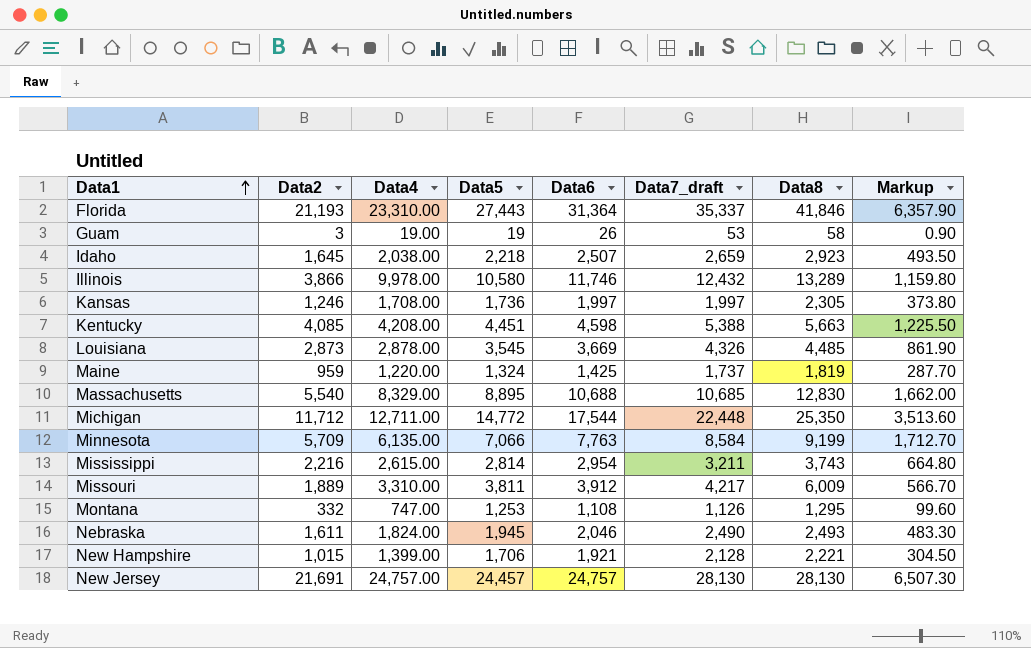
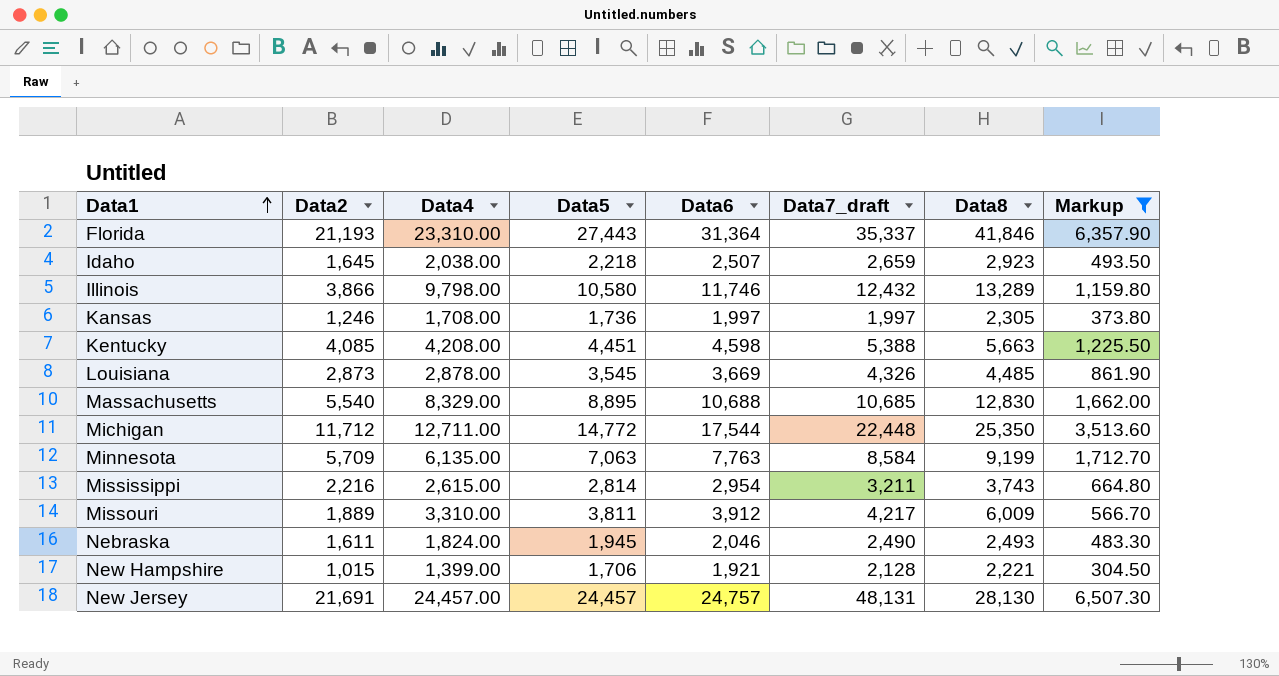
filter: none -> Markup >= 304.50
Illinois | Data4: 9,978.00 -> 9,798.00
Minnesota | Data5: 7,066 -> 7,063
New Jersey | Data4: 24,757.00 -> 24,457.00
New Jersey | Data7_draft: 28,130 -> 48,131

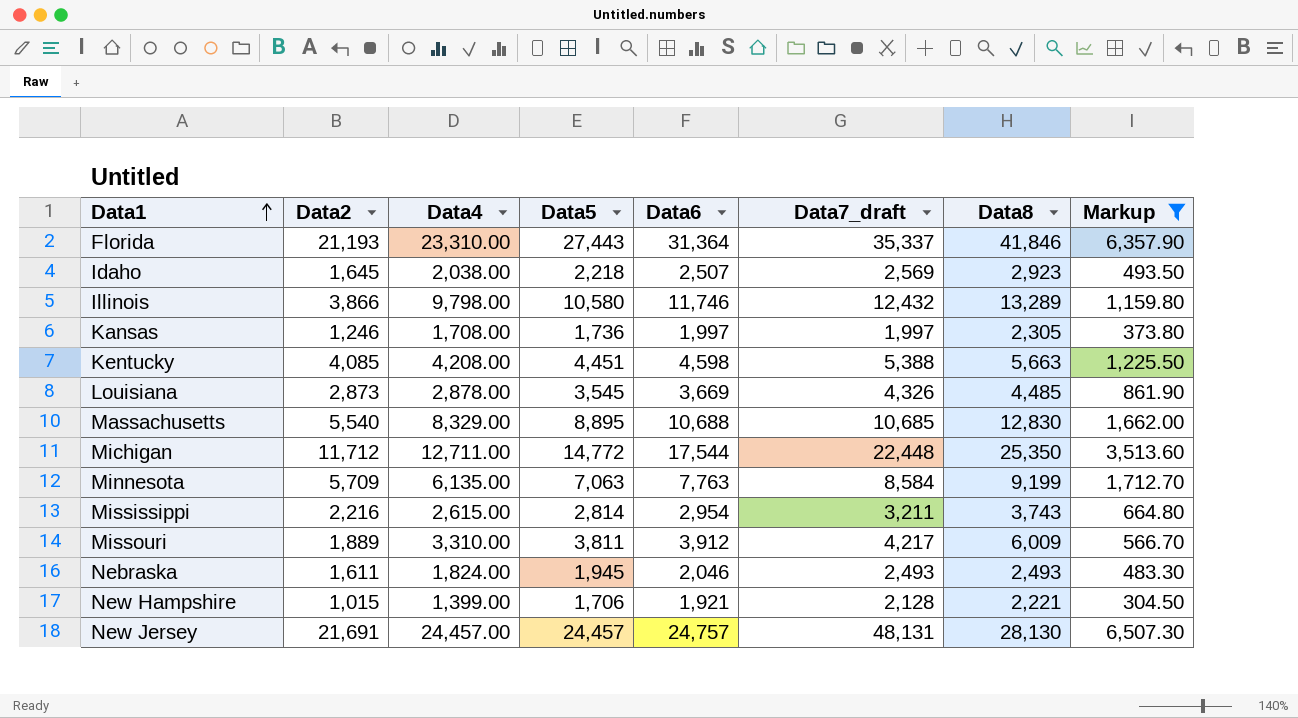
Idaho | Data7_draft: 2,659 -> 2,569
Nebraska | Data7_draft: 2,490 -> 2,493

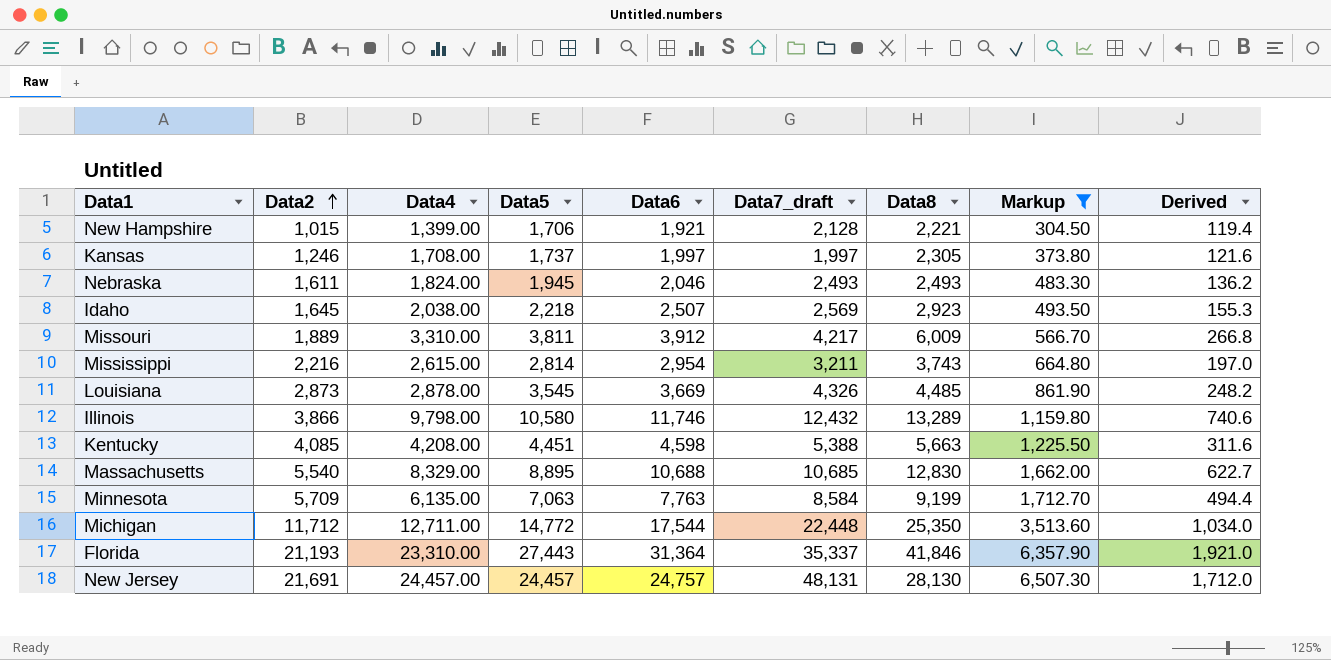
row order: Data1 ascending -> Data2 ascending
column Derived | formula: none -> [Data5] * 0.07
Kansas | Data5: 1,736 -> 1,737

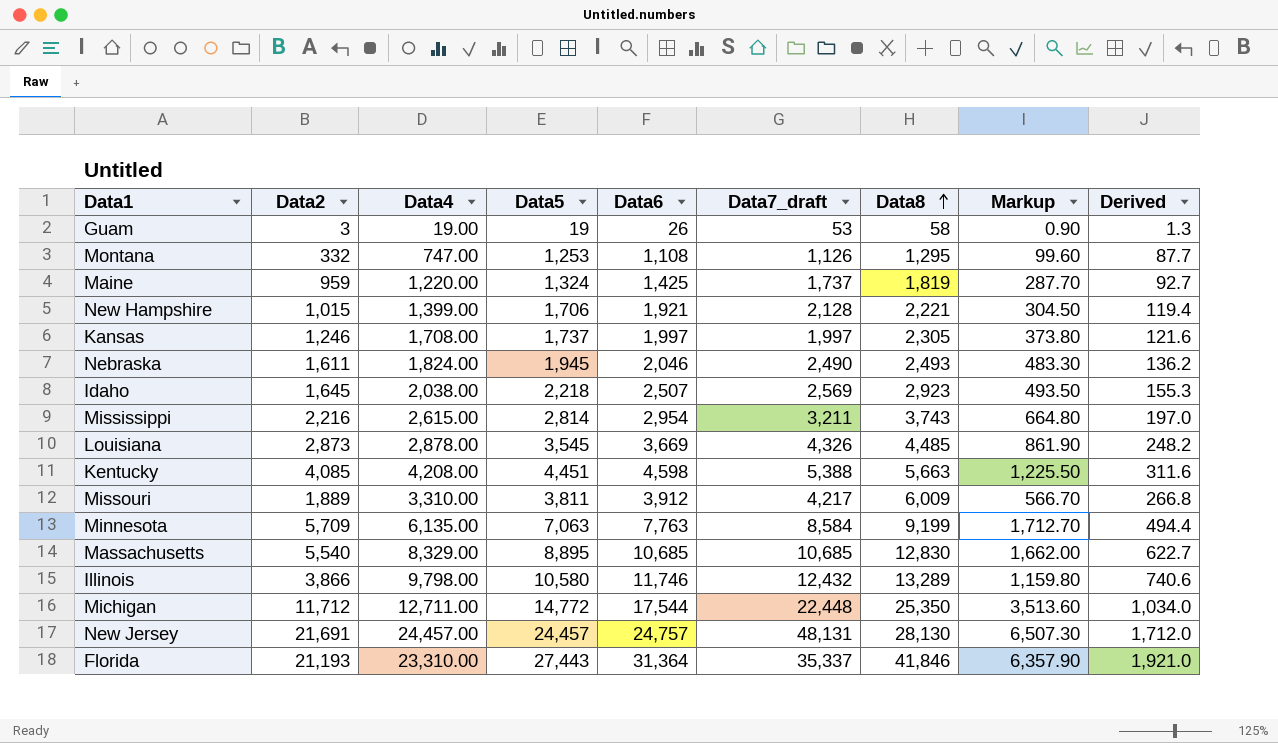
filter: Markup >= 304.50 -> none
row order: Data2 ascending -> Data8 ascending
Nebraska | Data7_draft: 2,493 -> 2,490
Massachusetts | Data6: 10,688 -> 10,685

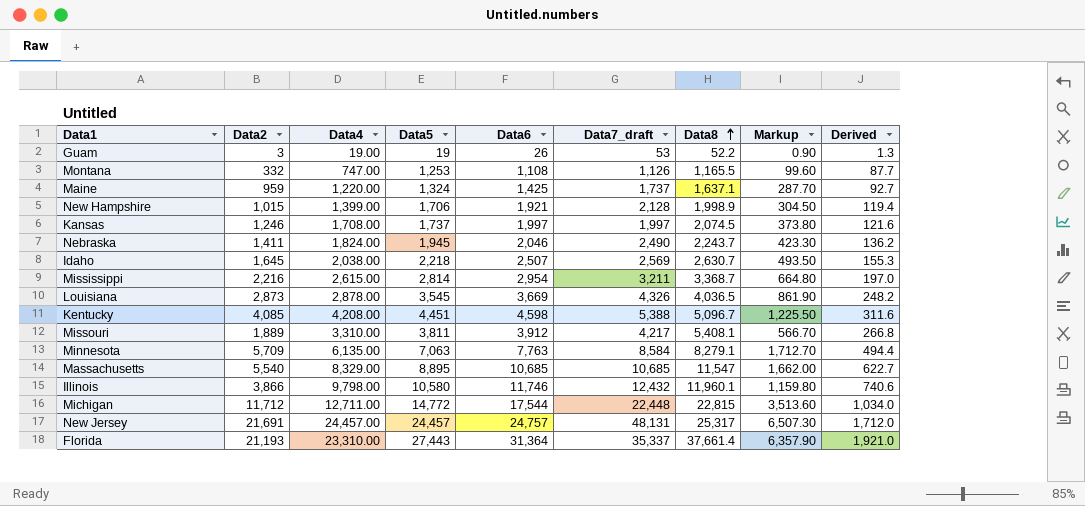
Guam | Data8: 58 -> 52.2
Montana | Data8: 1,295 -> 1,165.5
Maine | Data8: 1,819 -> 1,637.1
New Hampshire | Data8: 2,221 -> 1,998.9
Kansas | Data8: 2,305 -> 2,074.5
Nebraska | Data2: 1,611 -> 1,411
Nebraska | Data8: 2,493 -> 2,243.7
Nebraska | Markup: 483.30 -> 423.30
Idaho | Data8: 2,923 -> 2,630.7
Mississippi | Data8: 3,743 -> 3,368.7
Louisiana | Data8: 4,485 -> 4,036.5
Kentucky | Data8: 5,663 -> 5,096.7
Missouri | Data8: 6,009 -> 5,408.1
Minnesota | Data8: 9,199 -> 8,279.1
Massachusetts | Data8: 12,830 -> 11,547
Illinois | Data8: 13,289 -> 11,960.1
Michigan | Data8: 25,350 -> 22,815
New Jersey | Data8: 28,130 -> 25,317
Florida | Data8: 41,846 -> 37,661.4

